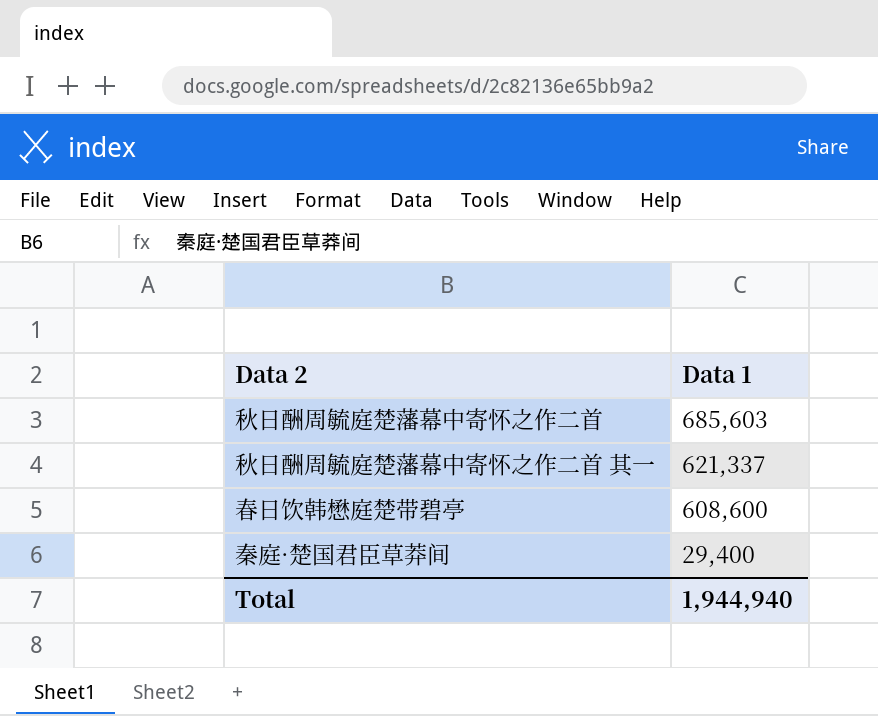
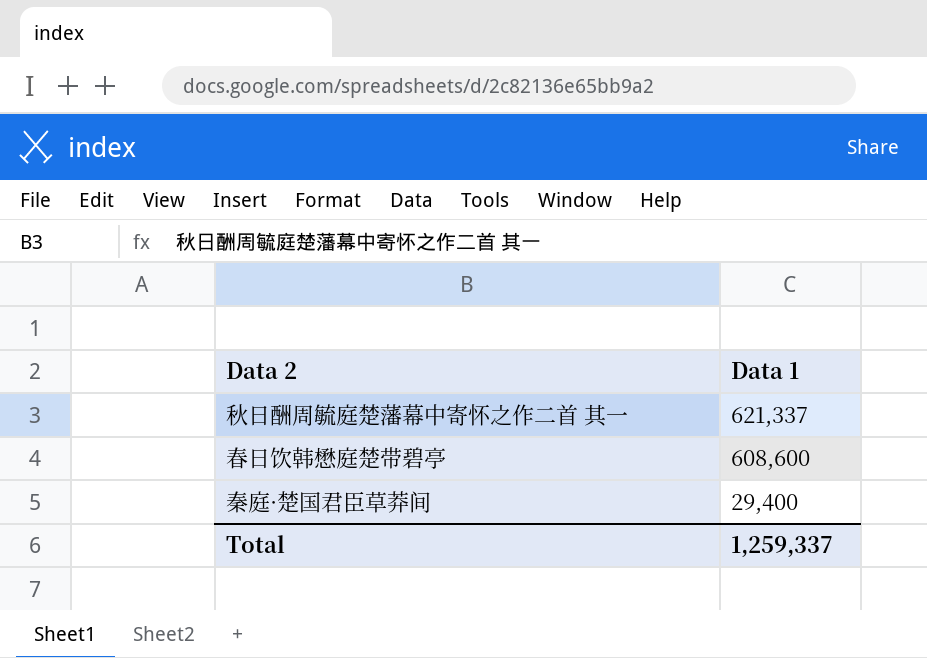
row 秋日酬周毓庭楚藩幕中寄怀之作二首: 685,603 -> none
Total | Data 1: 1,944,940 -> 1,259,337

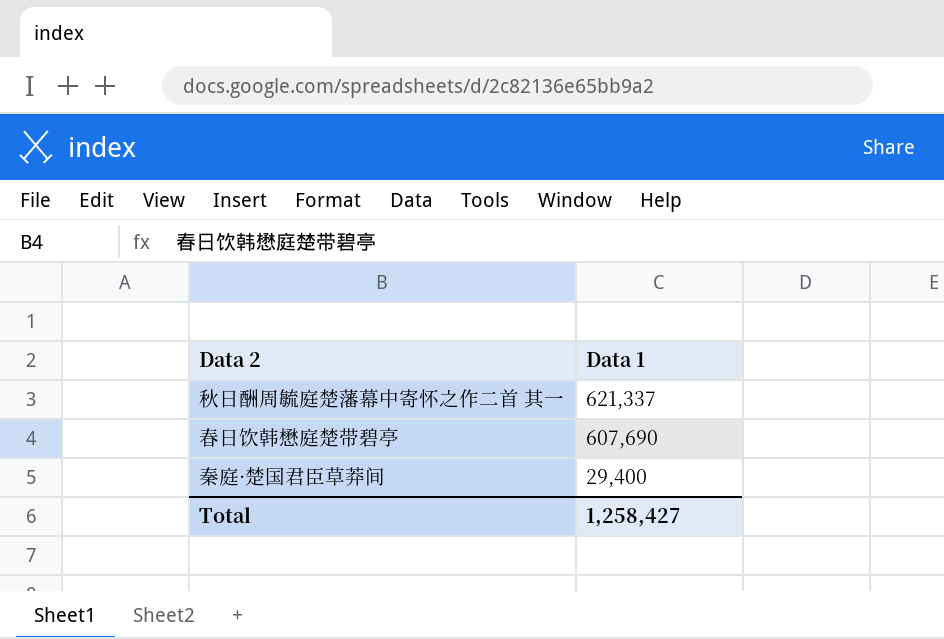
春日饮韩懋庭楚带碧亭 | Data 1: 608,600 -> 607,690
Total | Data 1: 1,259,337 -> 1,258,427

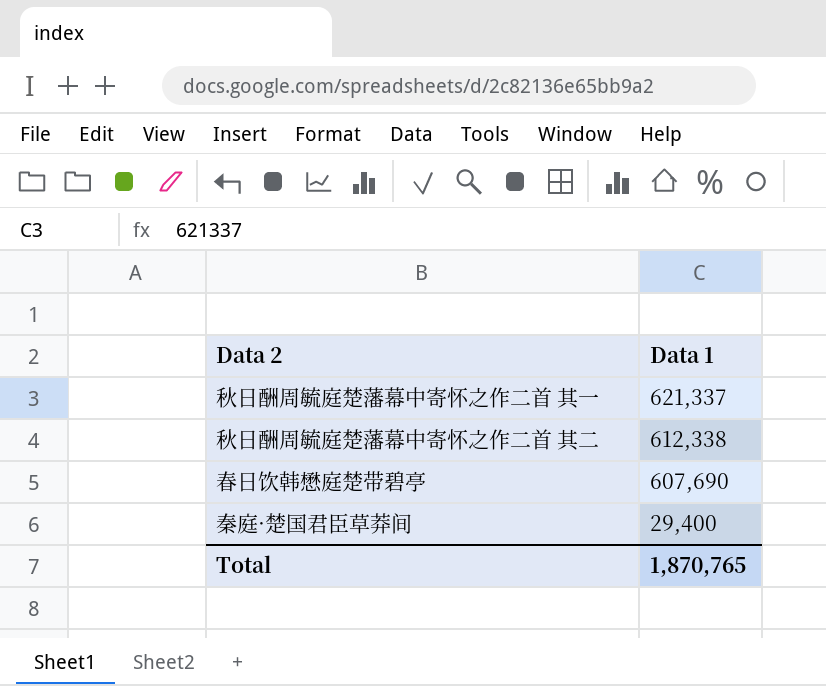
row 秋日酬周毓庭楚藩幕中寄怀之作二首 其二: none -> 612,338
Total | Data 1: 1,258,427 -> 1,870,765

